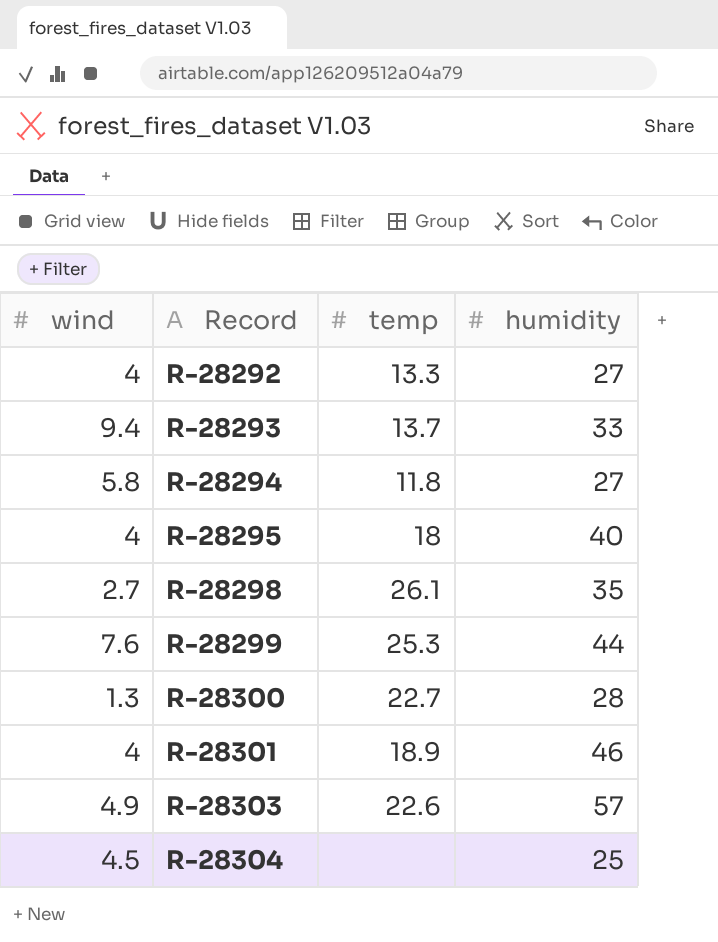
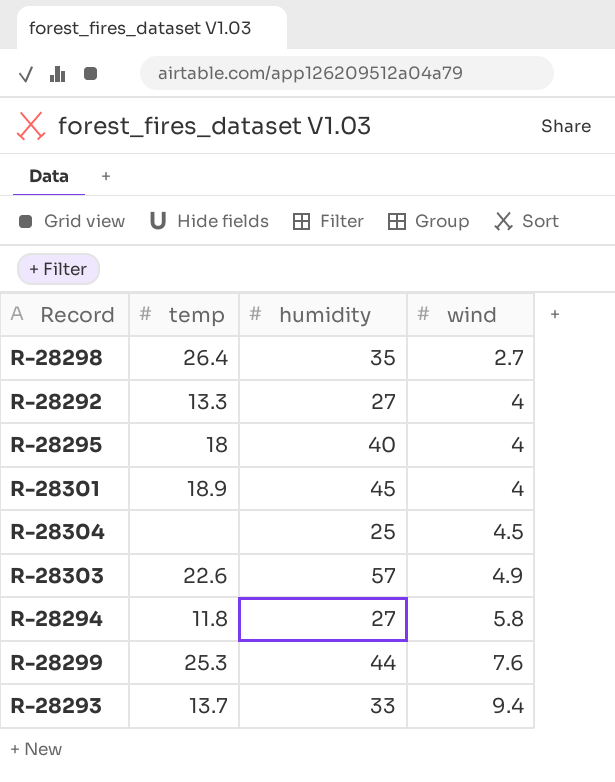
row order: Record ascending -> wind ascending
column wind | position: 1 -> 4
row R-28300: 1.3 | 22.7 | 28 -> none
R-28298 | temp: 26.1 -> 26.4
R-28301 | humidity: 46 -> 45

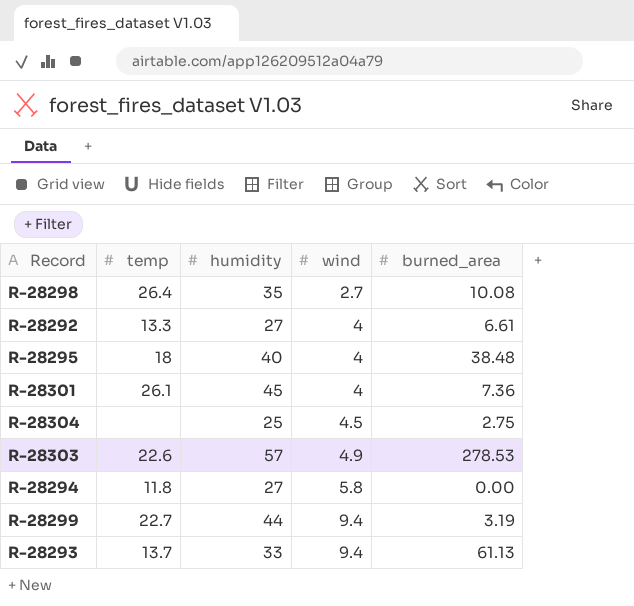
column burned_area | position: none -> 5
R-28301 | temp: 18.9 -> 26.1
R-28299 | temp: 25.3 -> 22.7
R-28299 | wind: 7.6 -> 9.4

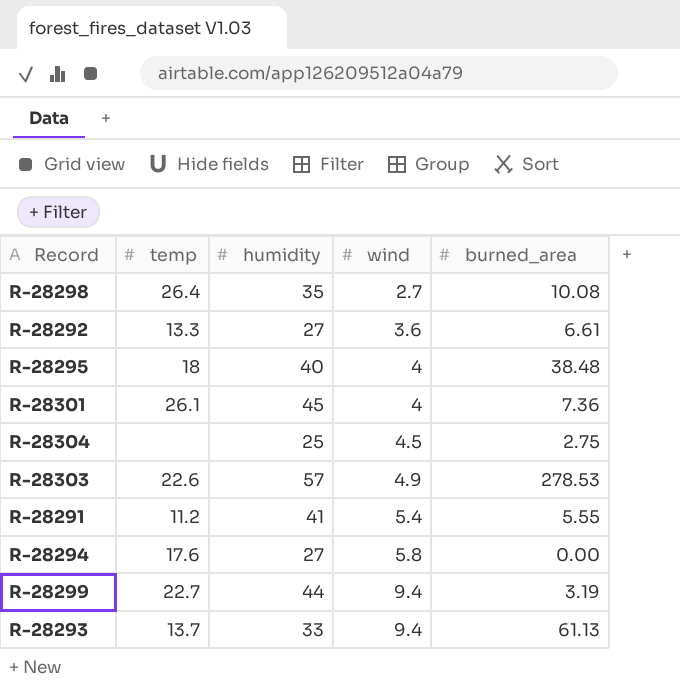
R-28292 | wind: 4 -> 3.6
row R-28291: none -> 11.2 | 41 | 5.4 | 5.55
R-28294 | temp: 11.8 -> 17.6

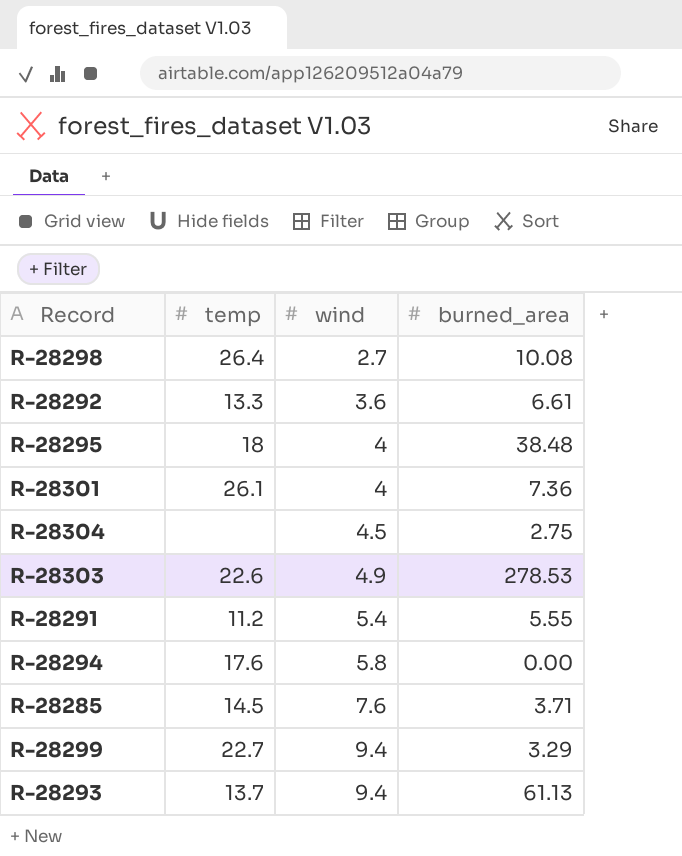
column humidity | position: 3 -> none
row R-28285: none -> 14.5 | 7.6 | 3.71
R-28299 | burned_area: 3.19 -> 3.29

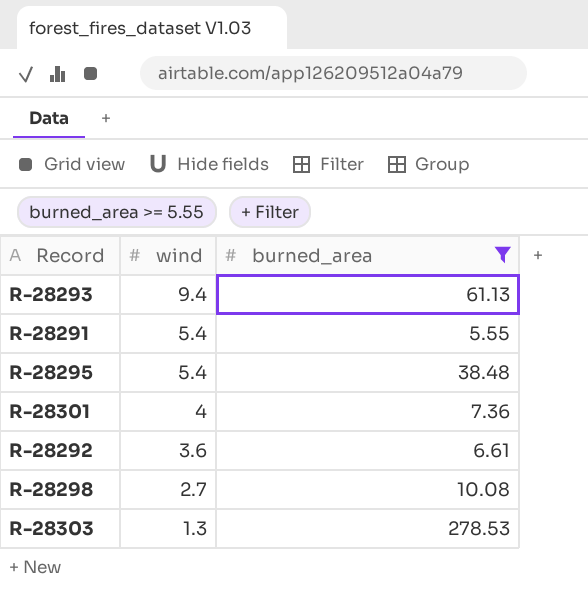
filter: none -> burned_area >= 5.55
row order: wind ascending -> wind descending
column temp | position: 2 -> none
R-28295 | wind: 4 -> 5.4
R-28303 | wind: 4.9 -> 1.3

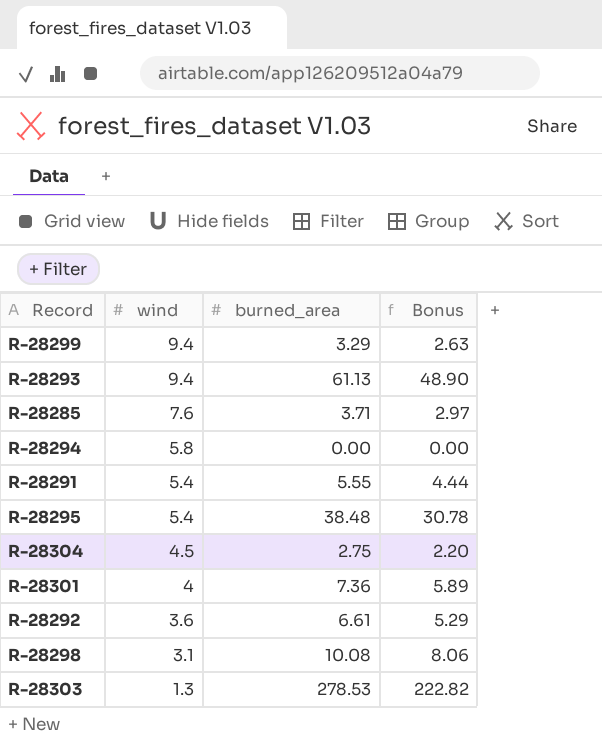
filter: burned_area >= 5.55 -> none
column Bonus | formula: none -> [burned_area] * 0.8
R-28298 | wind: 2.7 -> 3.1

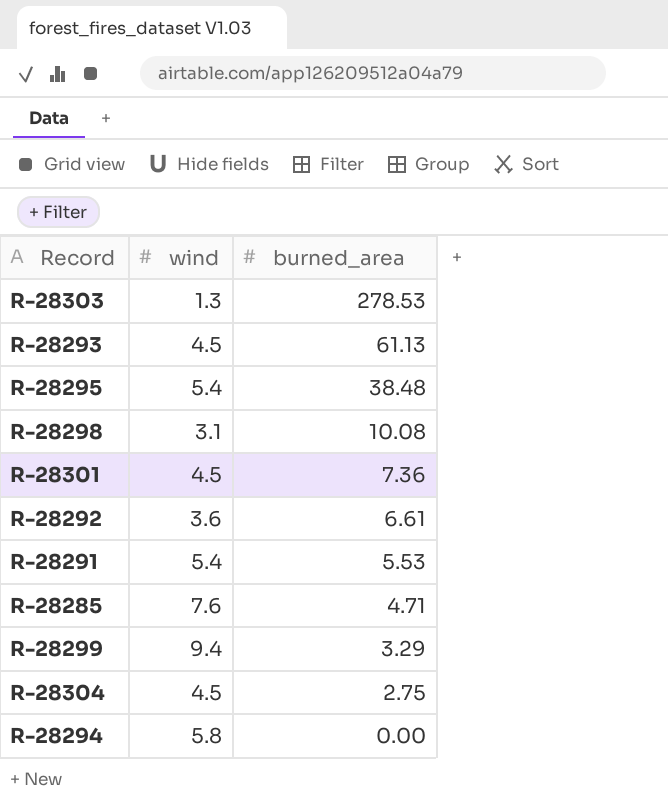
row order: wind descending -> burned_area descending
column Bonus | formula: [burned_area] * 0.8 -> none
R-28293 | wind: 9.4 -> 4.5
R-28301 | wind: 4 -> 4.5
R-28291 | burned_area: 5.55 -> 5.53
R-28285 | burned_area: 3.71 -> 4.71

